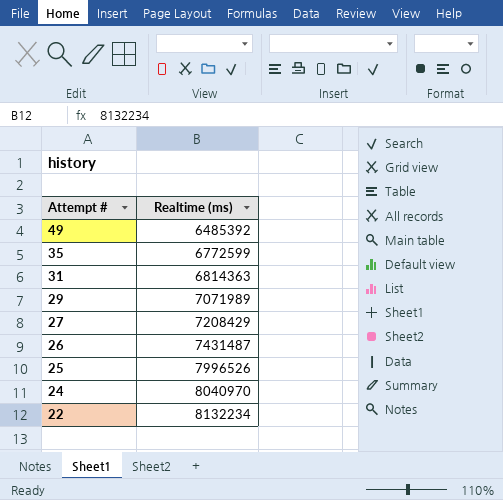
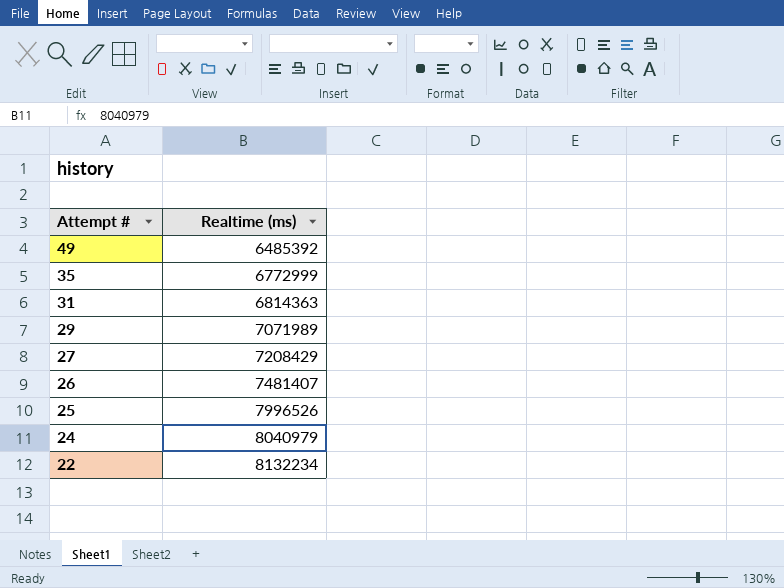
35 | Realtime (ms): 6772599 -> 6772999
26 | Realtime (ms): 7431487 -> 7481407
24 | Realtime (ms): 8040970 -> 8040979

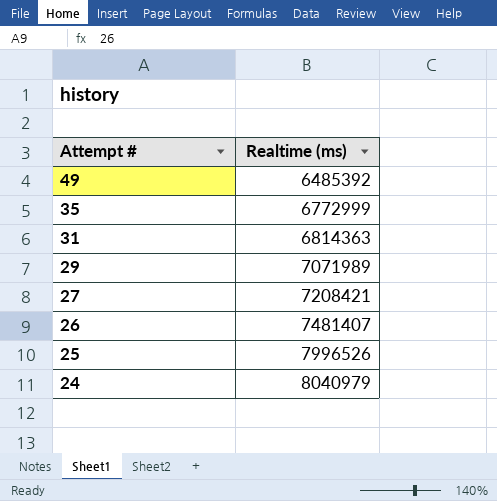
row 22: 8132234 -> none
27 | Realtime (ms): 7208429 -> 7208421

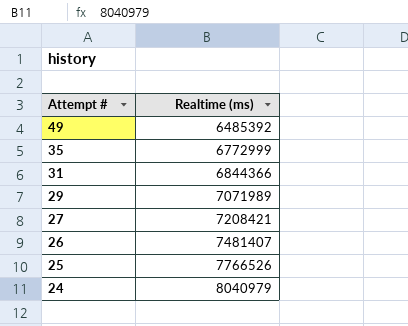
31 | Realtime (ms): 6814363 -> 6844366
25 | Realtime (ms): 7996526 -> 7766526

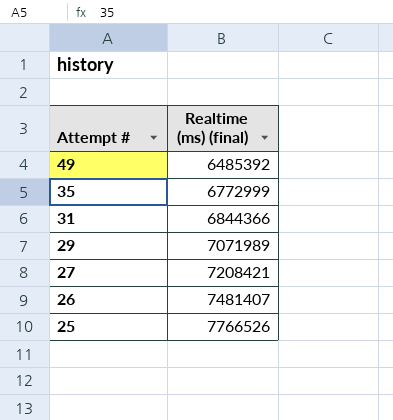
column name: Realtime (ms) -> Realtime (ms) (final)
row 24: 8040979 -> none

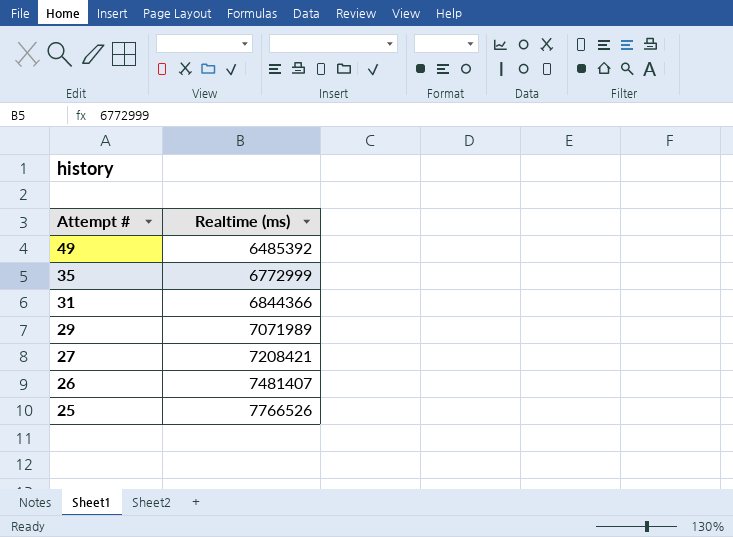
column name: Realtime (ms) (final) -> Realtime (ms)

